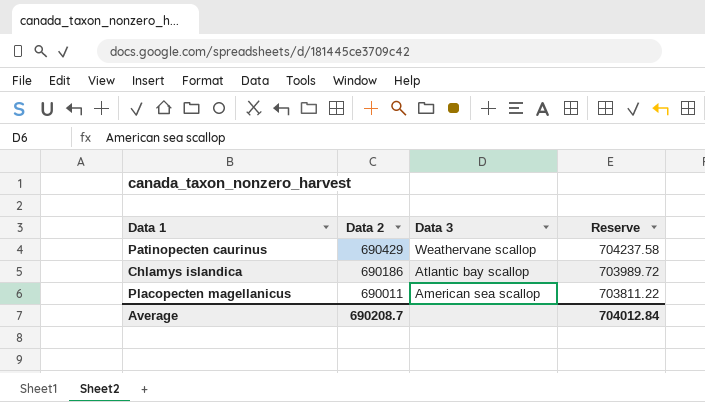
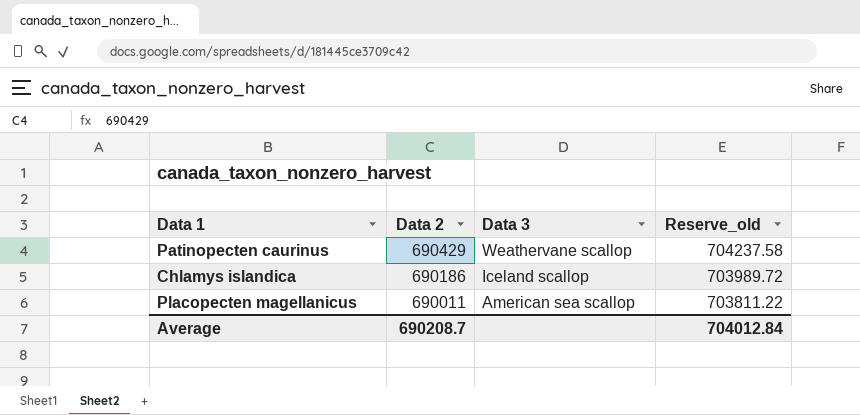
column name: Reserve -> Reserve_old
Chlamys islandica | Data 3: Atlantic bay scallop -> Iceland scallop

